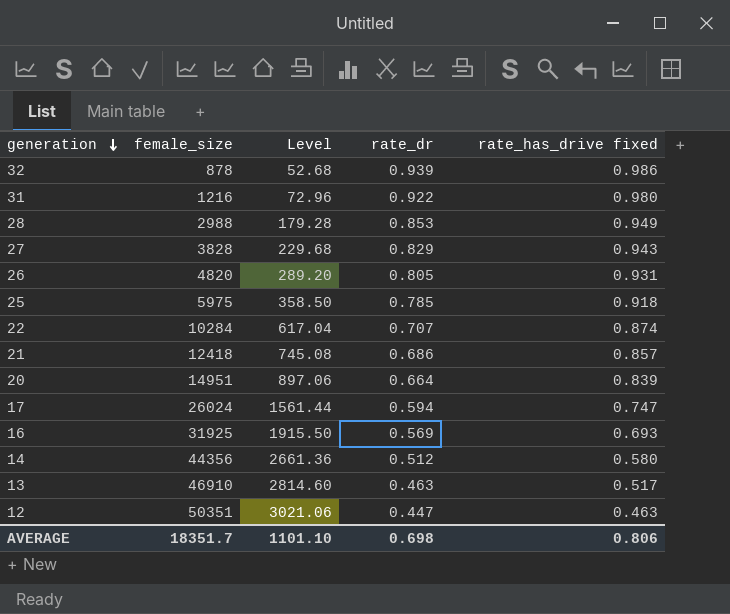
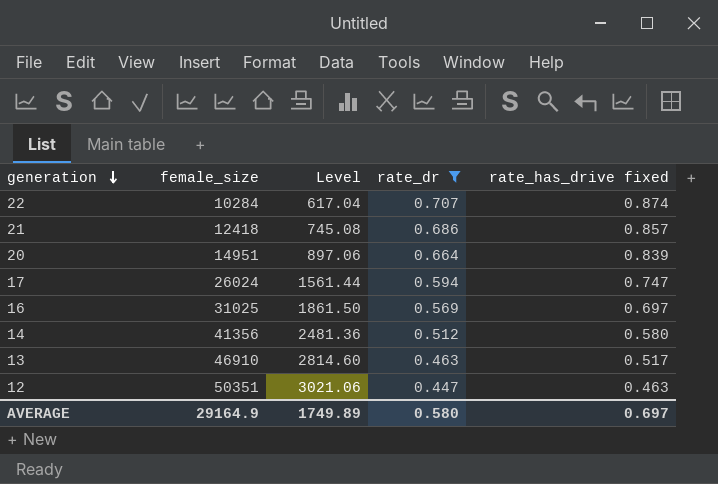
filter: none -> rate_dr <= 0.707
16 | female_size: 31925 -> 31025
16 | Level: 1915.50 -> 1861.50
16 | rate_has_drive fixed: 0.693 -> 0.697
14 | female_size: 44356 -> 41356
14 | Level: 2661.36 -> 2481.36
AVERAGE | female_size: 18351.7 -> 29164.9
AVERAGE | Level: 1101.10 -> 1749.89
AVERAGE | rate_dr: 0.698 -> 0.580
AVERAGE | rate_has_drive fixed: 0.806 -> 0.697

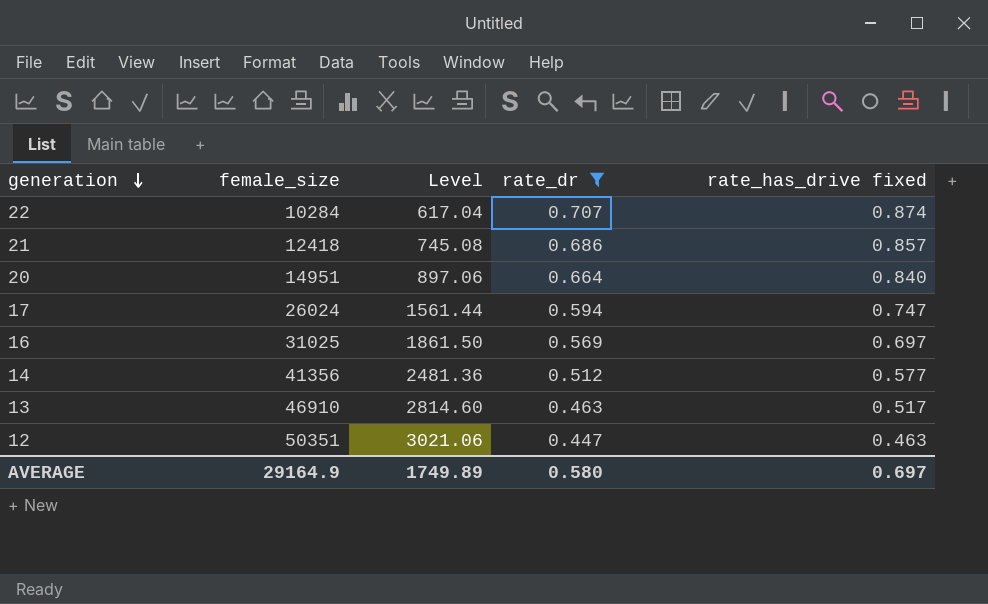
20 | rate_has_drive fixed: 0.839 -> 0.840
14 | rate_has_drive fixed: 0.580 -> 0.577

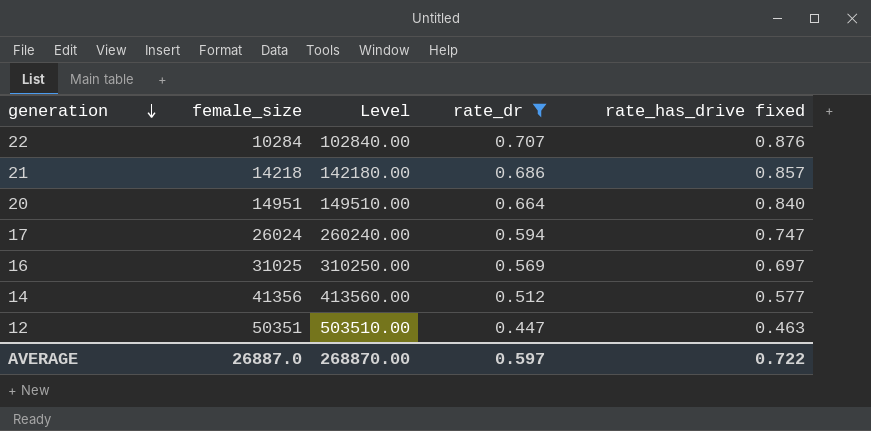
column Level | formula: [female_size] * 0.06 -> [female_size] * 10
row 13: 46910 | 2814.60 | 0.463 | 0.517 -> none
22 | rate_has_drive fixed: 0.874 -> 0.876
21 | female_size: 12418 -> 14218
AVERAGE | female_size: 29164.9 -> 26887.0
AVERAGE | Level: 1749.89 -> 268870.00
AVERAGE | rate_dr: 0.580 -> 0.597
AVERAGE | rate_has_drive fixed: 0.697 -> 0.722

